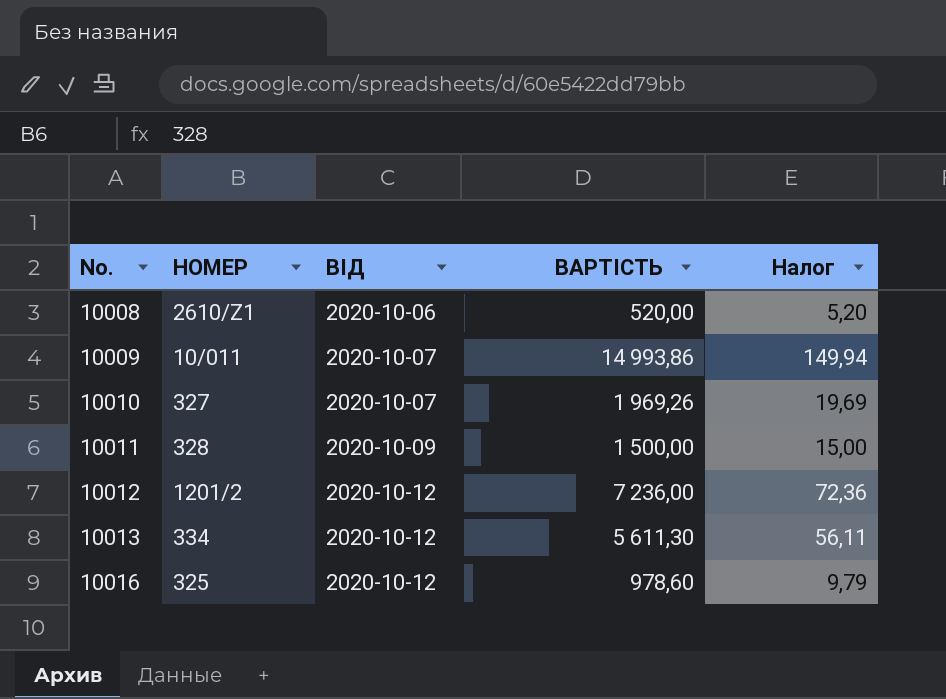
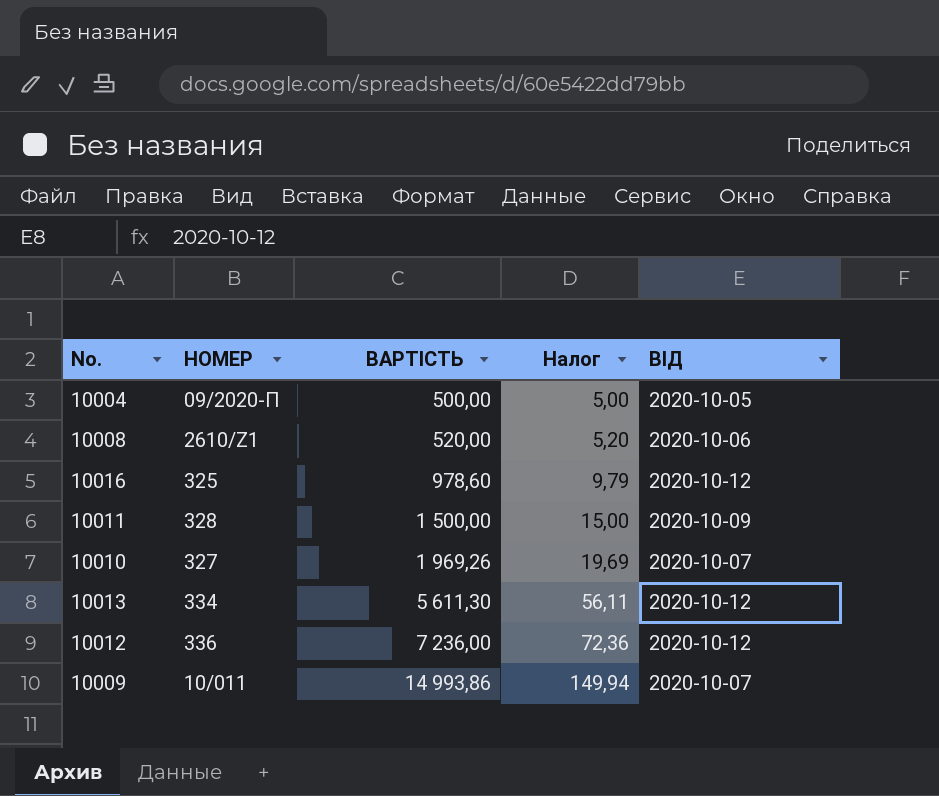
row order: No. ascending -> ВАРТІСТЬ ascending
column ВІД | position: 3 -> 5
row 10004: none -> 09/2020-П | 500,00 | 5,00 | 2020-10-05
10012 | НОМЕР: 1201/2 -> 336

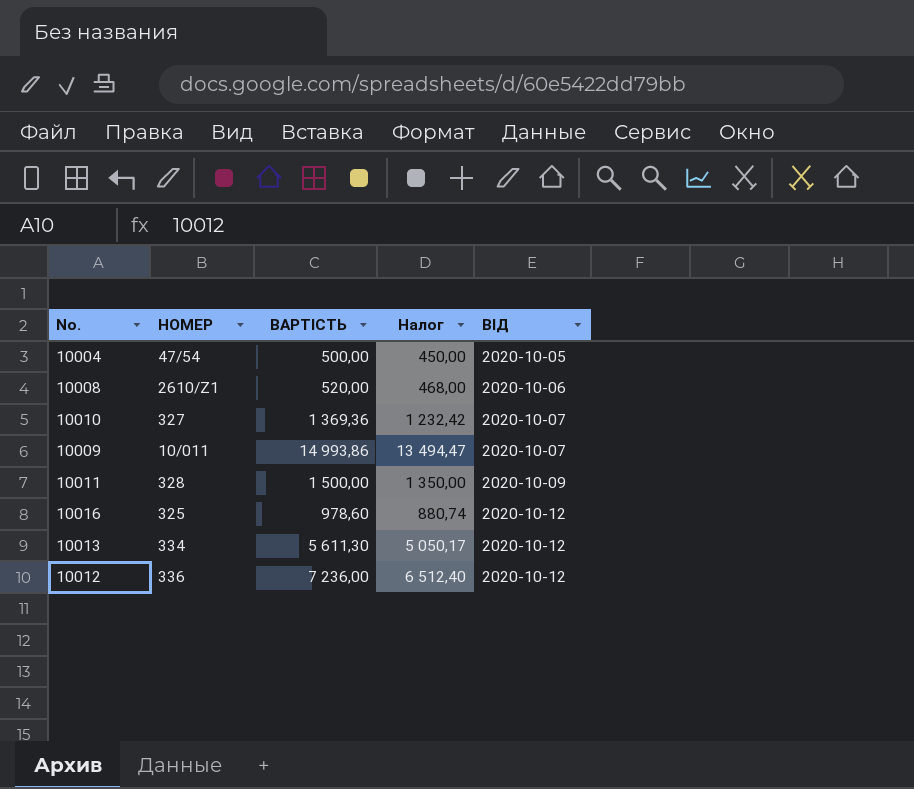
row order: ВАРТІСТЬ ascending -> ВІД ascending
column Налог | formula: [ВАРТІСТЬ] * 0,01 -> [ВАРТІСТЬ] * 0,9
10004 | НОМЕР: 09/2020-П -> 47/54
10010 | ВАРТІСТЬ: 1 969,26 -> 1 369,36

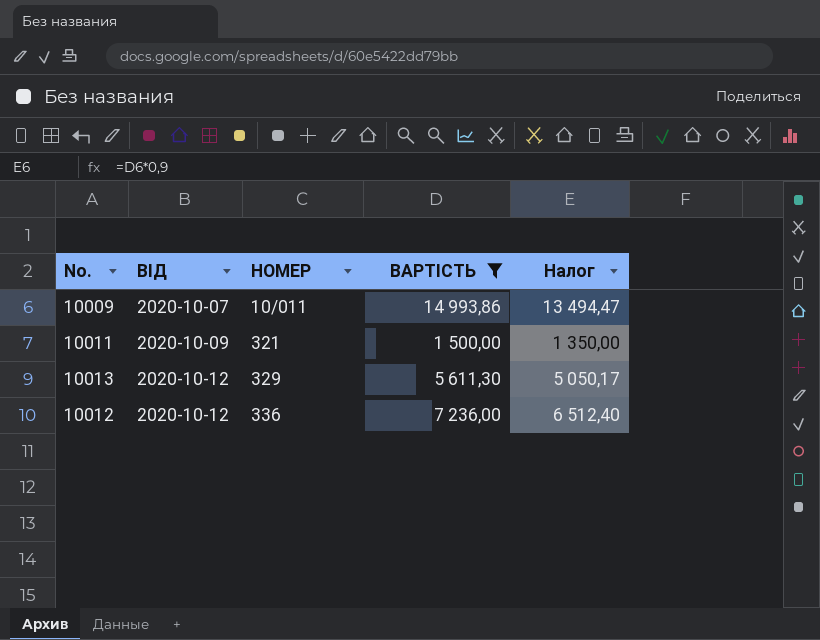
filter: none -> ВАРТІСТЬ >= 1 500,00
column ВІД | position: 5 -> 2
10011 | НОМЕР: 328 -> 321
10013 | НОМЕР: 334 -> 329

